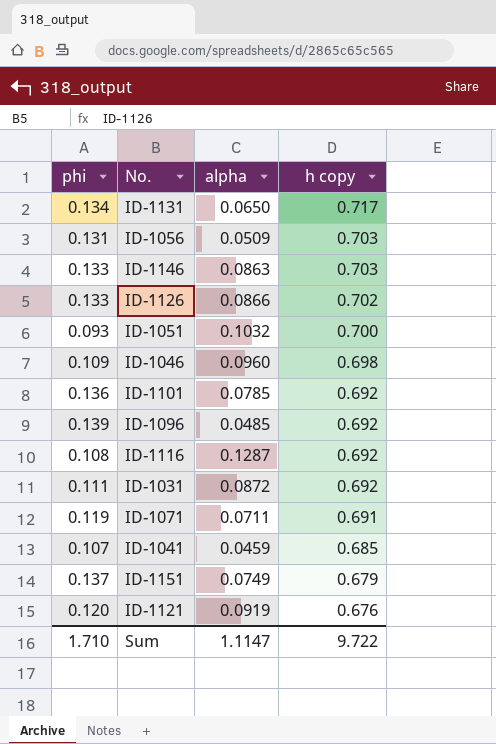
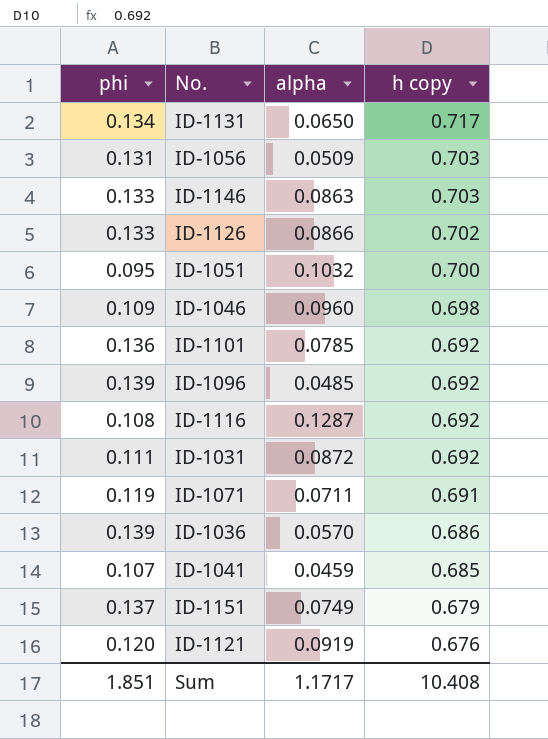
ID-1051 | phi: 0.093 -> 0.095
row ID-1036: none -> 0.139 | 0.0570 | 0.686
Sum | phi: 1.710 -> 1.851
Sum | alpha: 1.1147 -> 1.1717
Sum | h copy: 9.722 -> 10.408

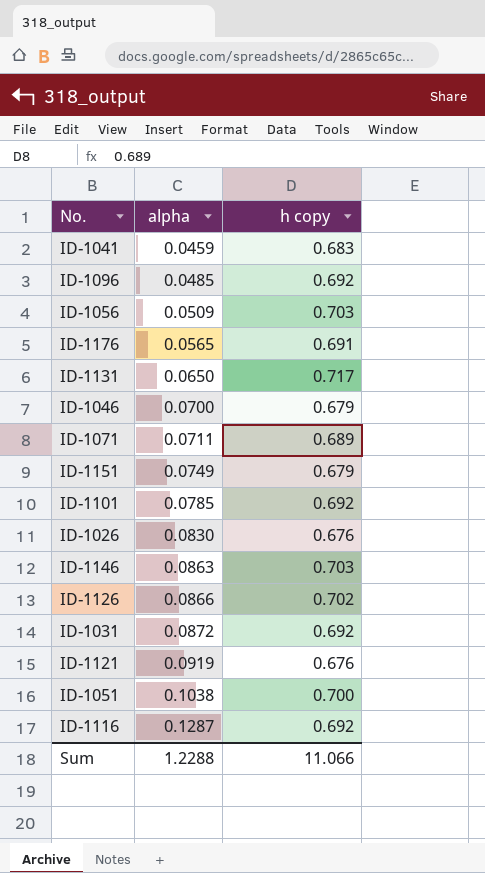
row order: h copy descending -> alpha ascending
column phi | position: 1 -> none
row ID-1036: 0.139 | 0.0570 | 0.686 -> none
ID-1041 | h copy: 0.685 -> 0.683
row ID-1176: none -> 0.0565 | 0.691
ID-1046 | alpha: 0.0960 -> 0.0700
ID-1046 | h copy: 0.698 -> 0.679
ID-1071 | h copy: 0.691 -> 0.689
row ID-1026: none -> 0.0830 | 0.676
ID-1051 | alpha: 0.1032 -> 0.1038
Sum | alpha: 1.1717 -> 1.2288
Sum | h copy: 10.408 -> 11.066

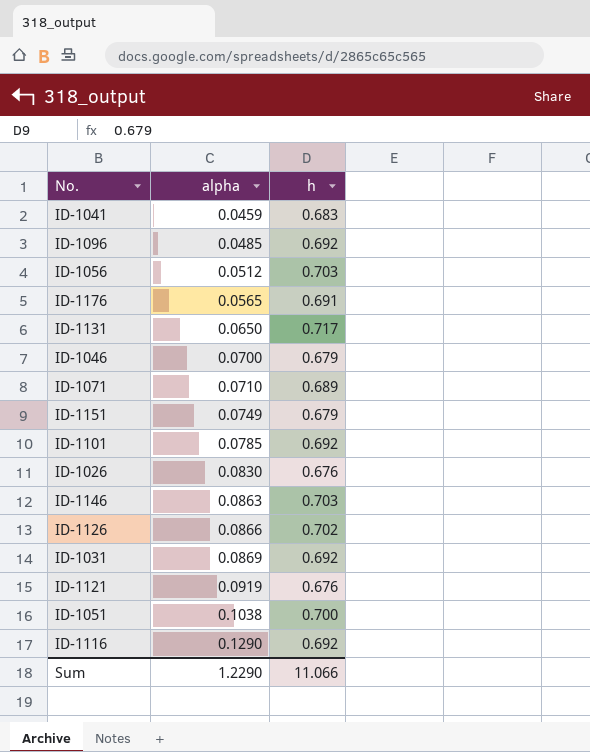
column name: h copy -> h
ID-1056 | alpha: 0.0509 -> 0.0512
ID-1071 | alpha: 0.0711 -> 0.0710
ID-1031 | alpha: 0.0872 -> 0.0869
ID-1116 | alpha: 0.1287 -> 0.1290
Sum | alpha: 1.2288 -> 1.2290

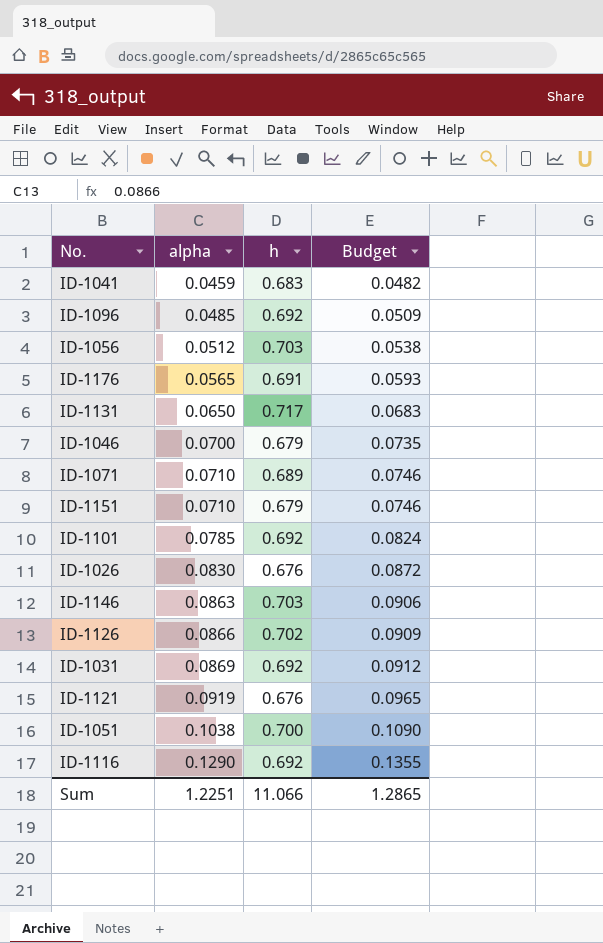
column Budget | formula: none -> [alpha] * 1.05
ID-1151 | alpha: 0.0749 -> 0.0710
Sum | alpha: 1.2290 -> 1.2251

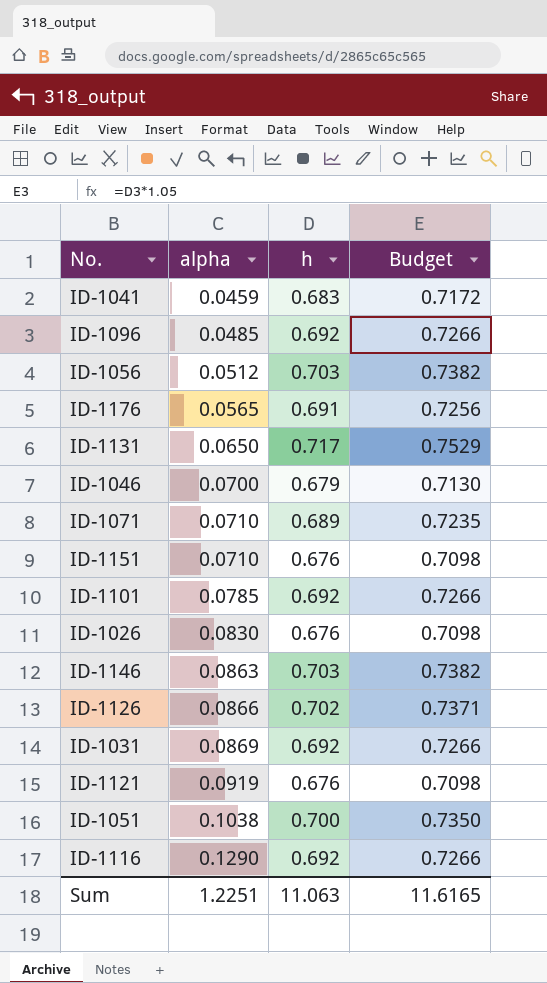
column Budget | formula: [alpha] * 1.05 -> [h] * 1.05
ID-1151 | h: 0.679 -> 0.676
Sum | h: 11.066 -> 11.063
Sum | Budget: 1.2865 -> 11.6165

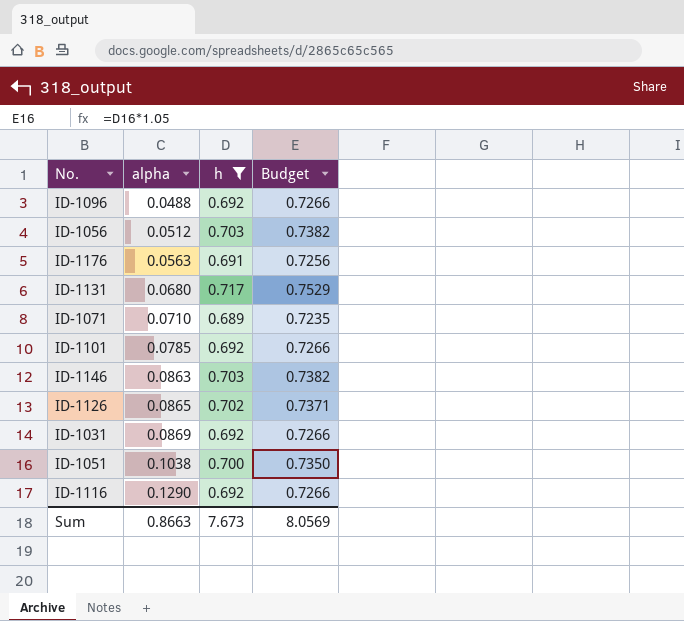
filter: none -> h >= 0.689
ID-1096 | alpha: 0.0485 -> 0.0488
ID-1176 | alpha: 0.0565 -> 0.0563
ID-1131 | alpha: 0.0650 -> 0.0680
ID-1126 | alpha: 0.0866 -> 0.0865
Sum | alpha: 1.2251 -> 0.8663
Sum | h: 11.063 -> 7.673
Sum | Budget: 11.6165 -> 8.0569

